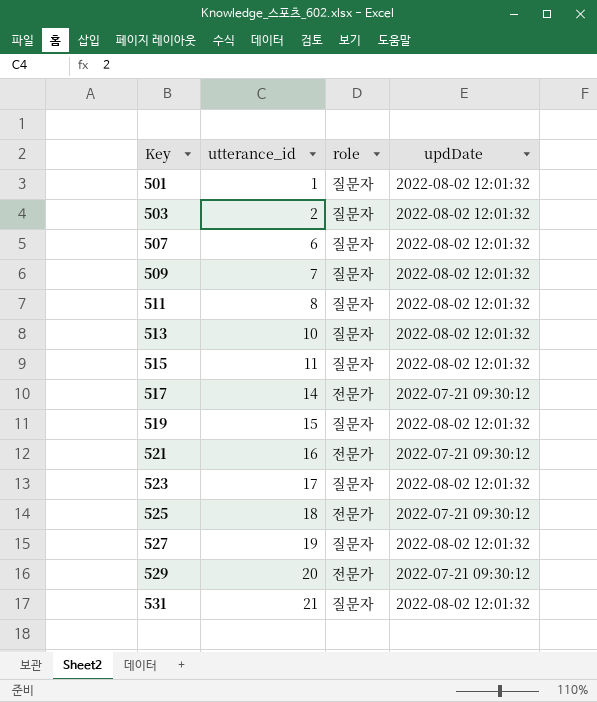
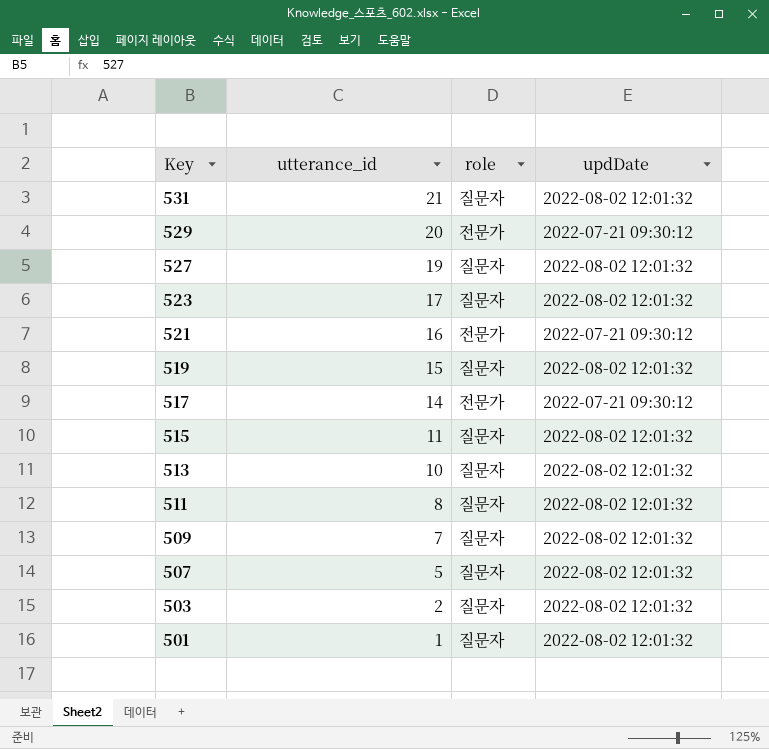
row order: Key ascending -> Key descending
row 525: 18 | 전문가 | 2022-07-21 09:30:12 -> none
507 | utterance_id: 6 -> 5

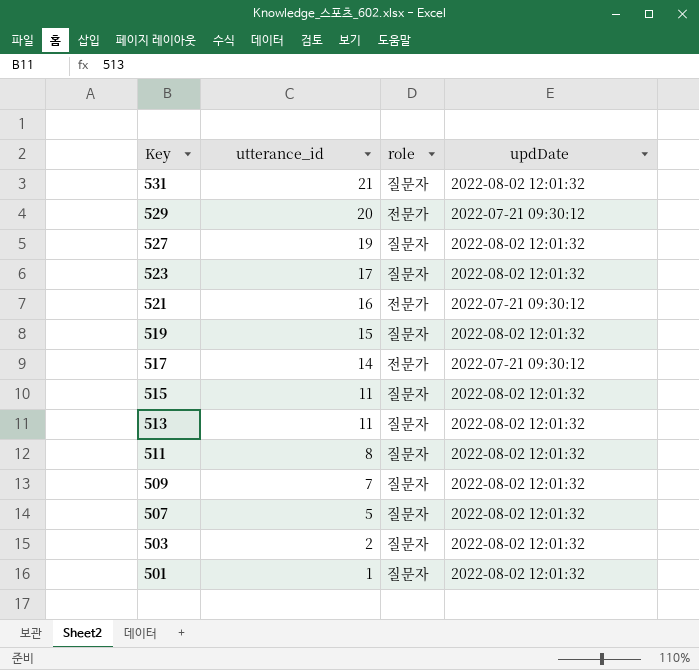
513 | utterance_id: 10 -> 11

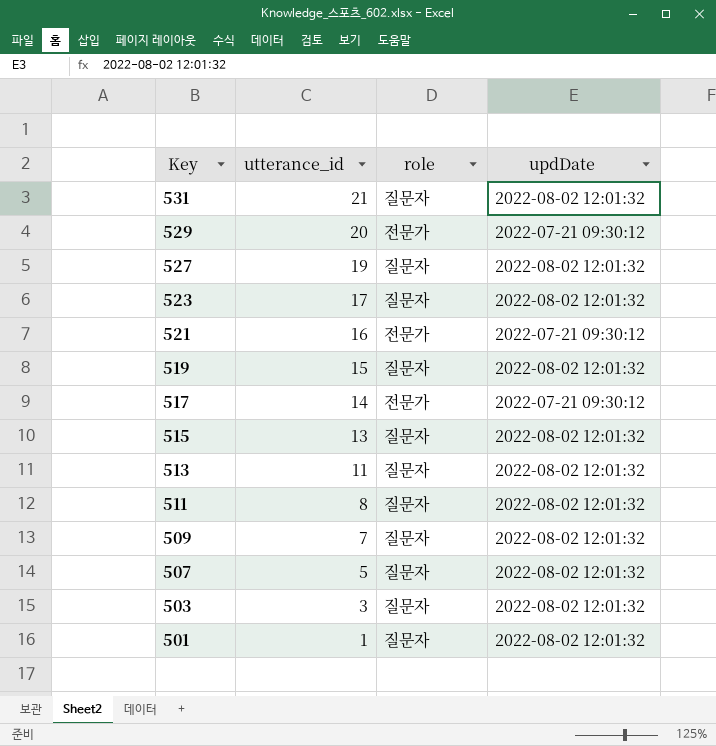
515 | utterance_id: 11 -> 13
503 | utterance_id: 2 -> 3

